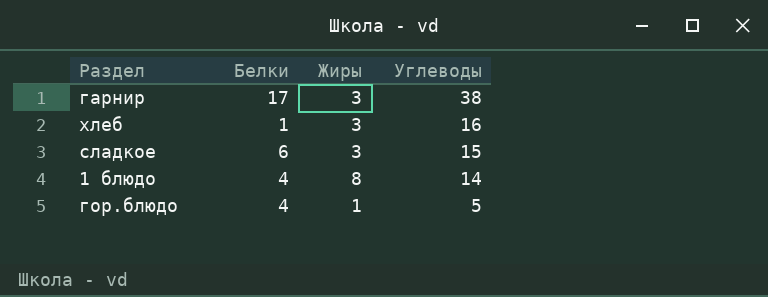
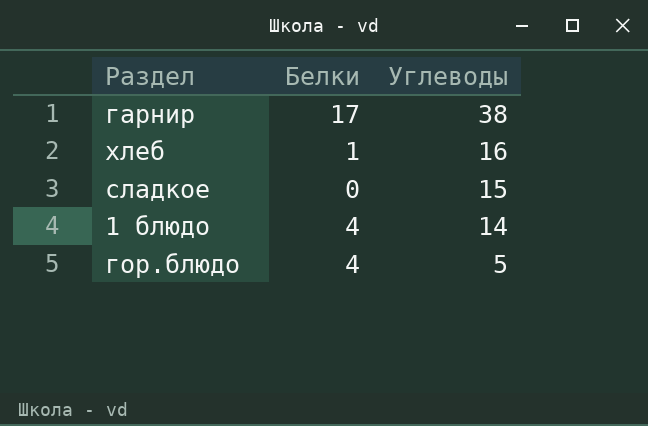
column Жиры | position: 3 -> none
сладкое | Белки: 6 -> 0

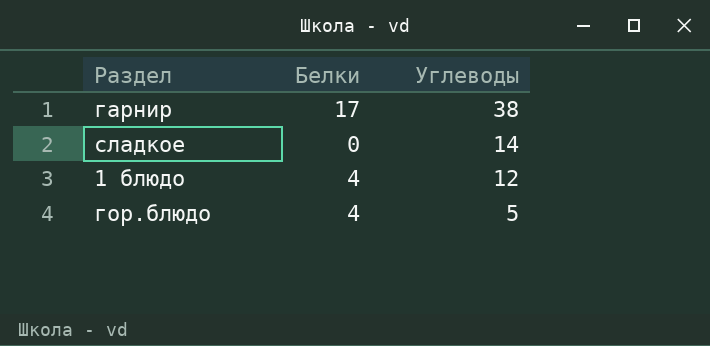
row хлеб: 1 | 16 -> none
сладкое | Углеводы: 15 -> 14
1 блюдо | Углеводы: 14 -> 12

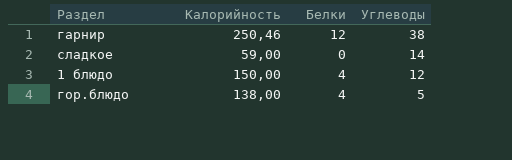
column Калорийность | position: none -> 2
гарнир | Белки: 17 -> 12

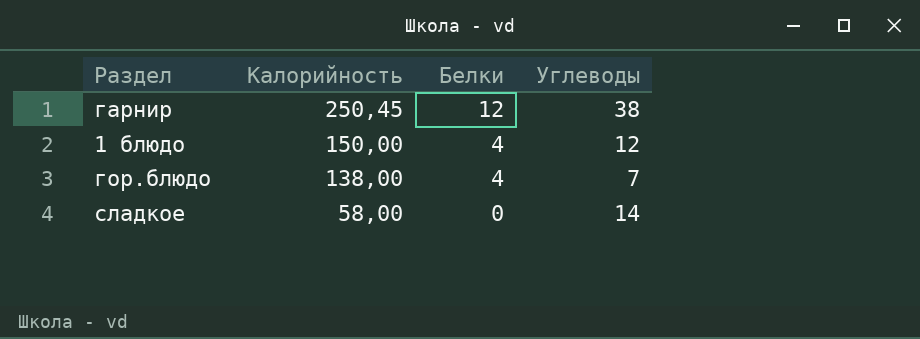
row order: Углеводы descending -> Калорийность descending
гарнир | Калорийность: 250,46 -> 250,45
гор.блюдо | Углеводы: 5 -> 7
сладкое | Калорийность: 59,00 -> 58,00

